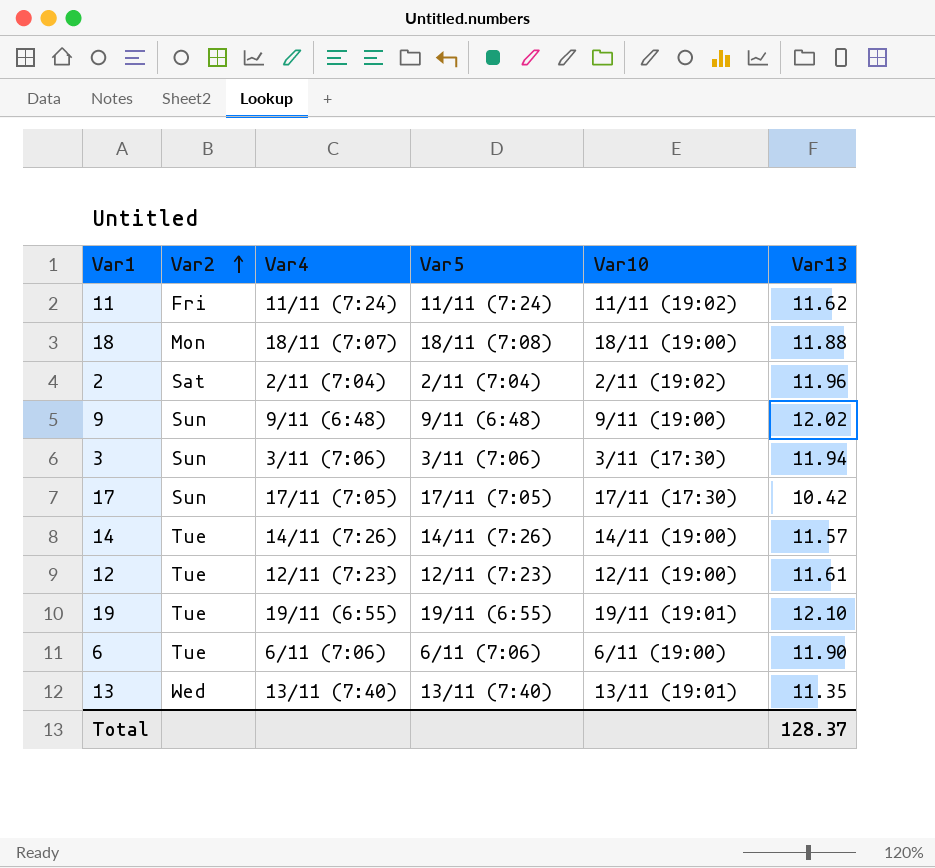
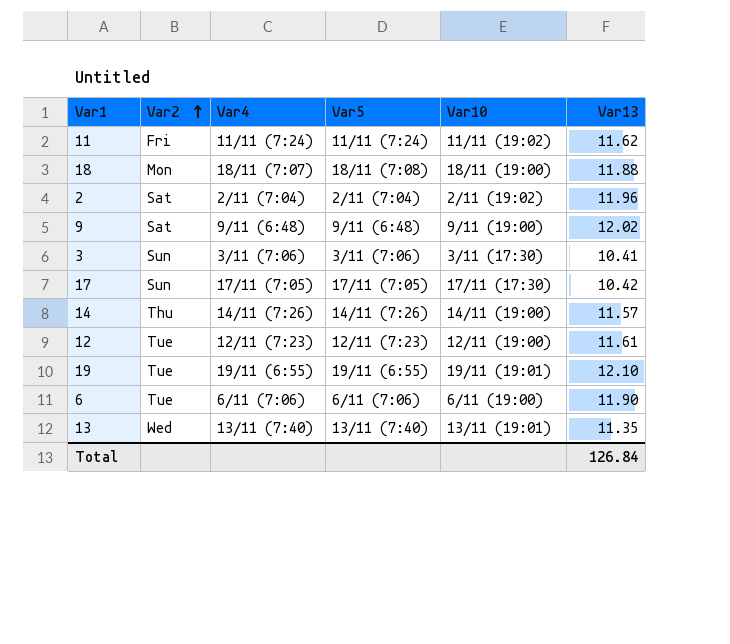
9 | Var2: Sun -> Sat
3 | Var13: 11.94 -> 10.41
14 | Var2: Tue -> Thu
Total | Var13: 128.37 -> 126.84

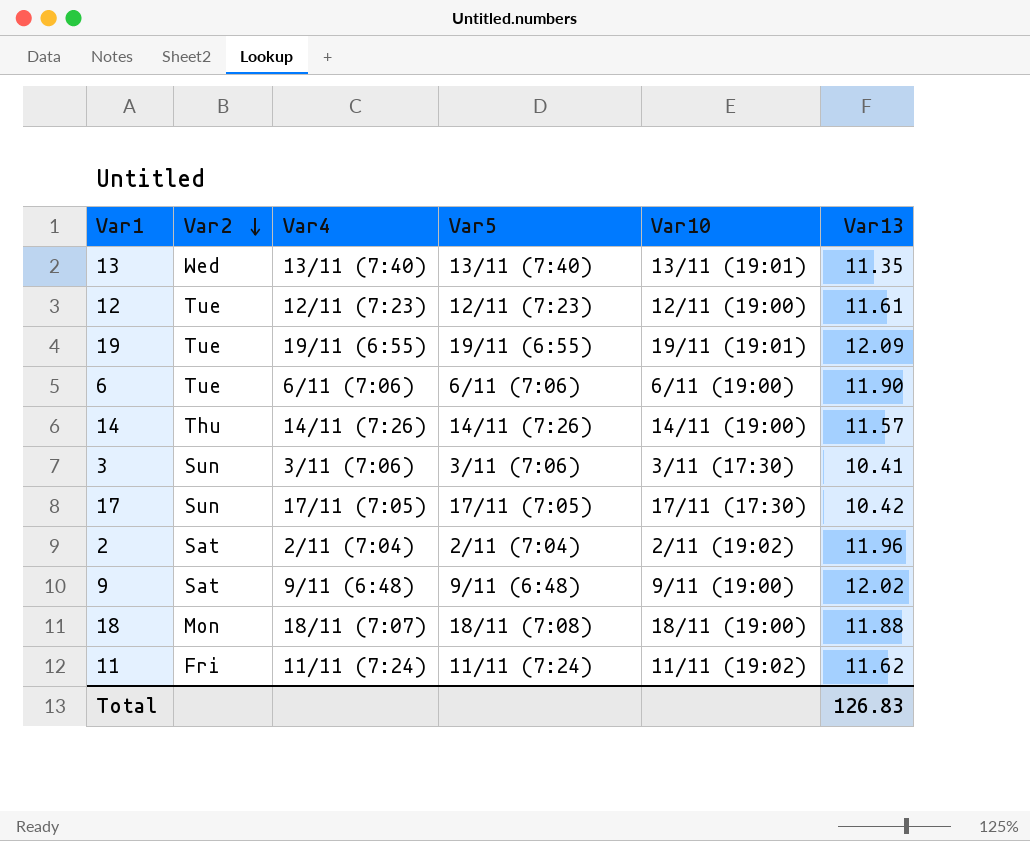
row order: Var2 ascending -> Var2 descending
19 | Var13: 12.10 -> 12.09
Total | Var13: 126.84 -> 126.83

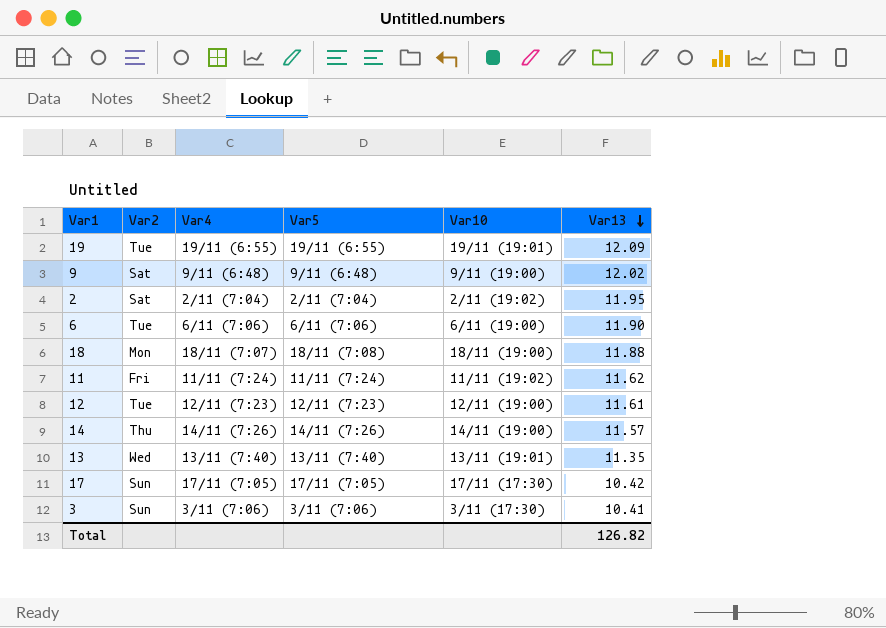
row order: Var2 descending -> Var13 descending
2 | Var13: 11.96 -> 11.95
Total | Var13: 126.83 -> 126.82

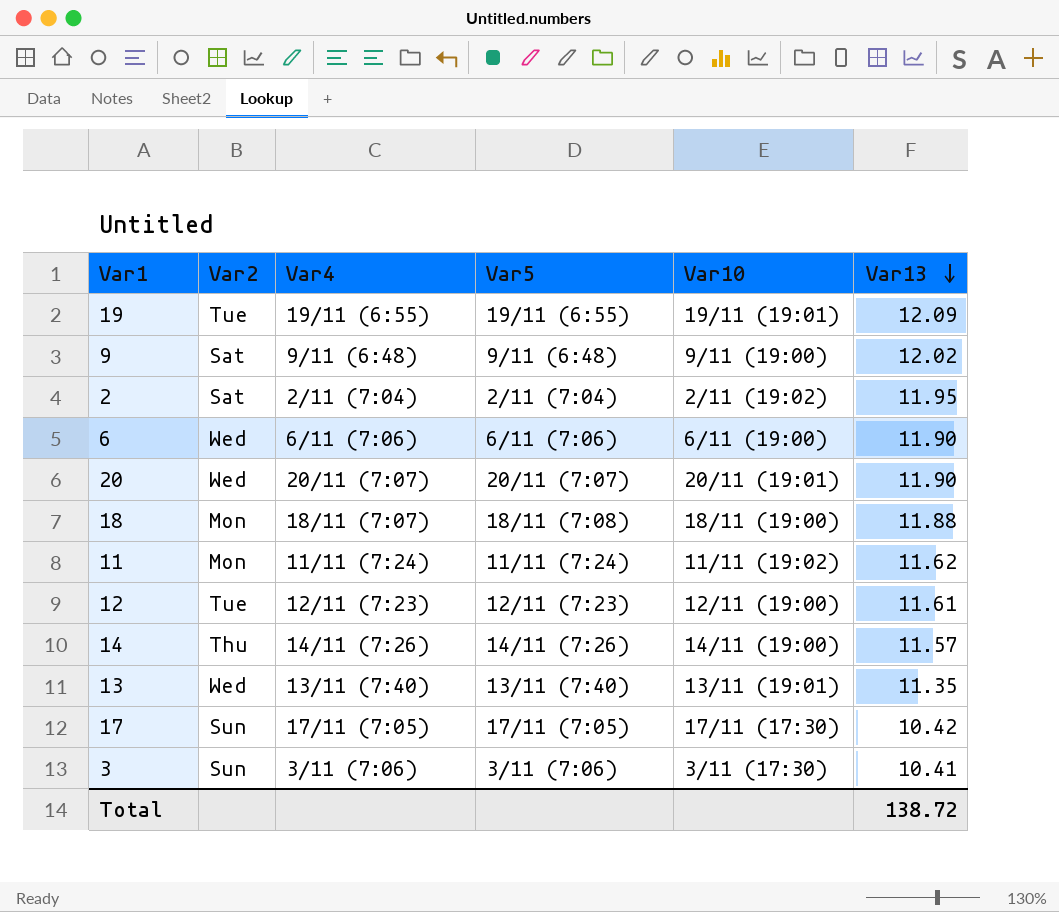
6 | Var2: Tue -> Wed
row 20: none -> Wed | 20/11 (7:07) | 20/11 (7:07) | 20/11 (19:01) | 11.90
11 | Var2: Fri -> Mon
Total | Var13: 126.82 -> 138.72

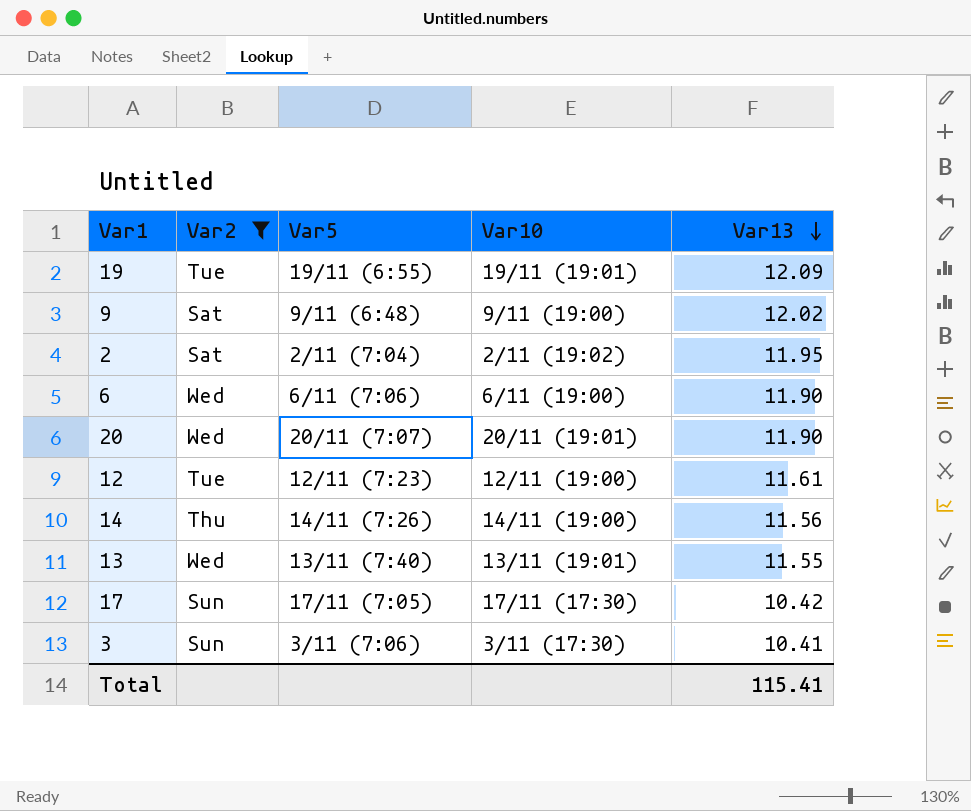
filter: none -> Var2 != Mon
column Var4 | position: 3 -> none
14 | Var13: 11.57 -> 11.56
13 | Var13: 11.35 -> 11.55
Total | Var13: 138.72 -> 115.41

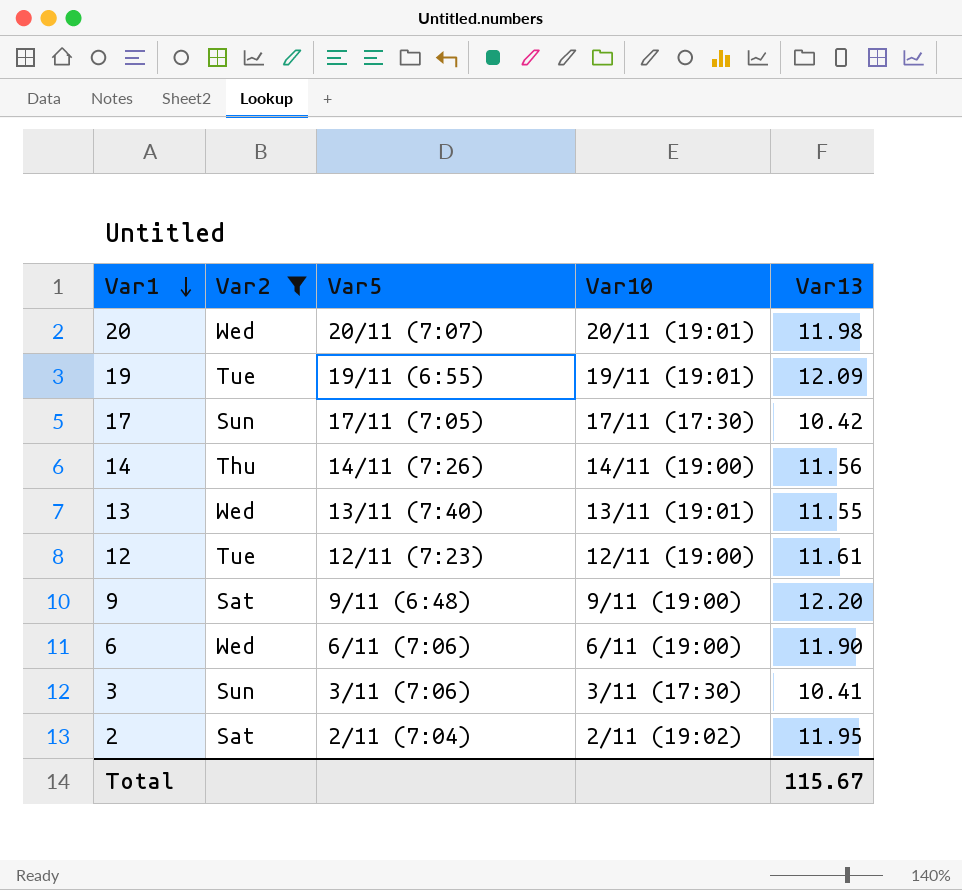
row order: Var13 descending -> Var1 descending
20 | Var13: 11.90 -> 11.98
9 | Var13: 12.02 -> 12.20
Total | Var13: 115.41 -> 115.67

